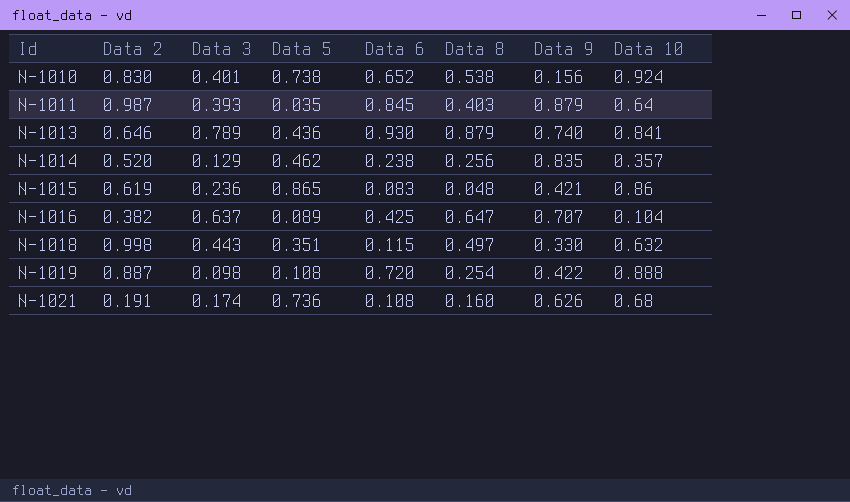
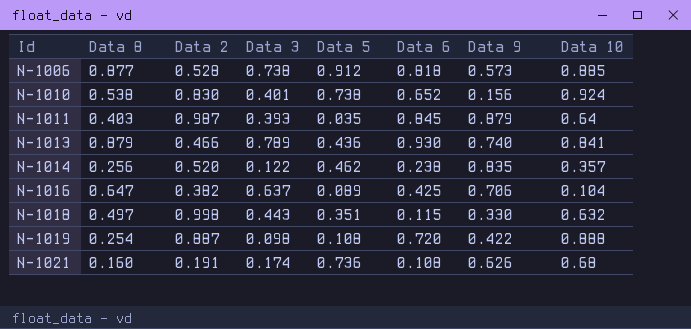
column Data 8 | position: 6 -> 2
row N-1015: 0.619 | 0.236 | 0.865 | 0.083 | 0.048 | 0.421 | 0.86 -> none
row N-1006: none -> 0.877 | 0.528 | 0.738 | 0.912 | 0.818 | 0.573 | 0.885
N-1013 | Data 2: 0.646 -> 0.466
N-1014 | Data 3: 0.129 -> 0.122
N-1016 | Data 9: 0.707 -> 0.706

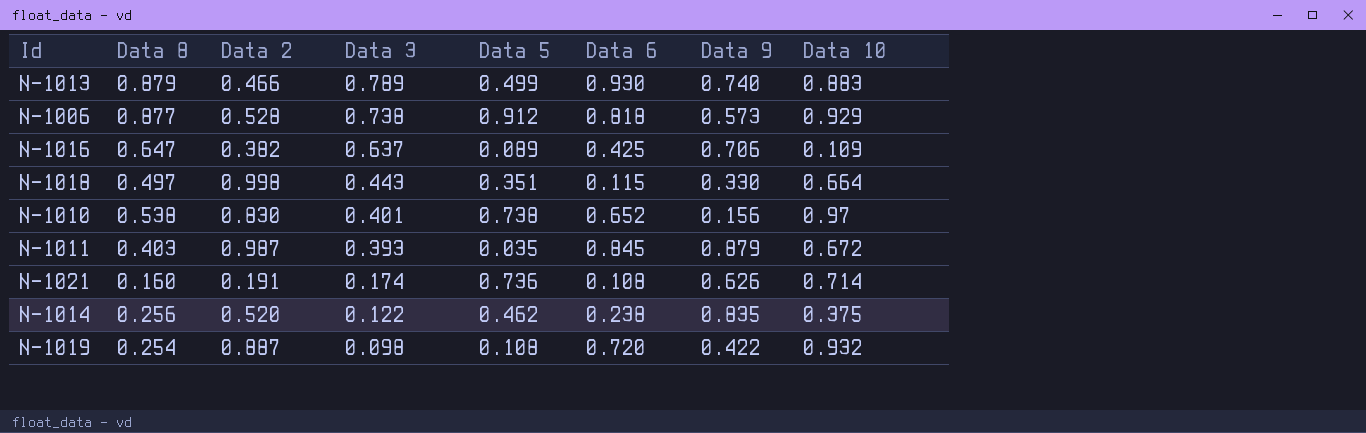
row order: Id ascending -> Data 3 descending
N-1013 | Data 5: 0.436 -> 0.499
N-1013 | Data 10: 0.841 -> 0.883
N-1006 | Data 10: 0.885 -> 0.929
N-1016 | Data 10: 0.104 -> 0.109
N-1018 | Data 10: 0.632 -> 0.664
N-1010 | Data 10: 0.924 -> 0.97
N-1011 | Data 10: 0.64 -> 0.672
N-1021 | Data 10: 0.68 -> 0.714
N-1014 | Data 10: 0.357 -> 0.375
N-1019 | Data 10: 0.888 -> 0.932

